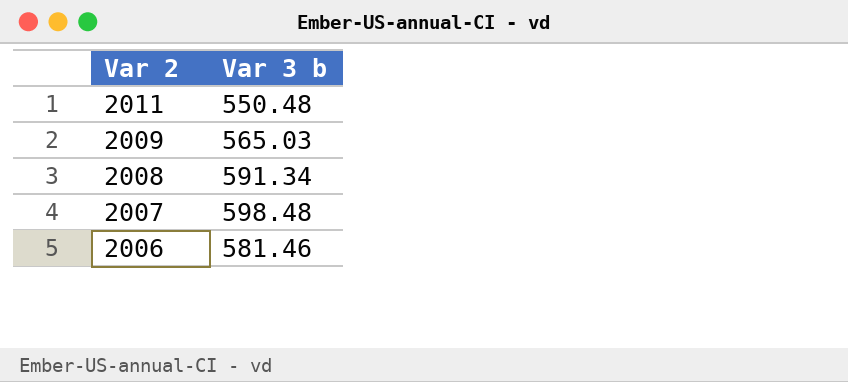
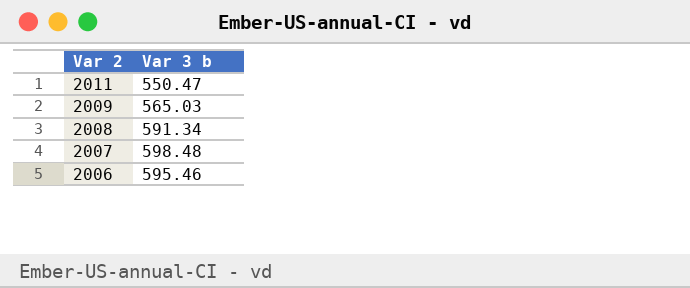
2011 | Var 3 b: 550.48 -> 550.47
2006 | Var 3 b: 581.46 -> 595.46

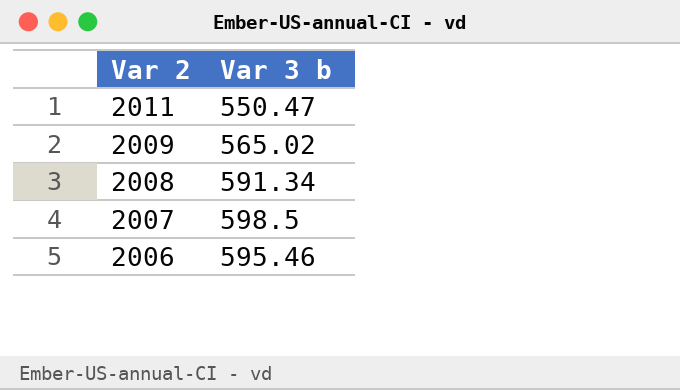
2009 | Var 3 b: 565.03 -> 565.02
2007 | Var 3 b: 598.48 -> 598.5

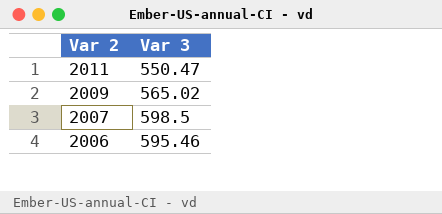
column name: Var 3 b -> Var 3
row 2008: 591.34 -> none

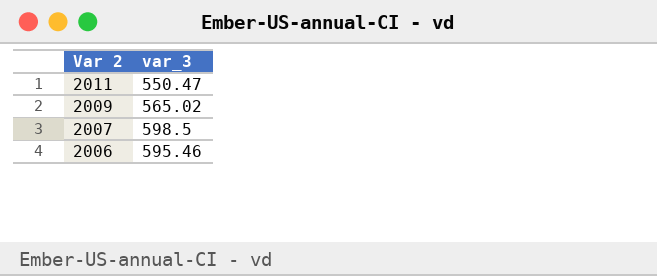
column name: Var 3 -> var_3

